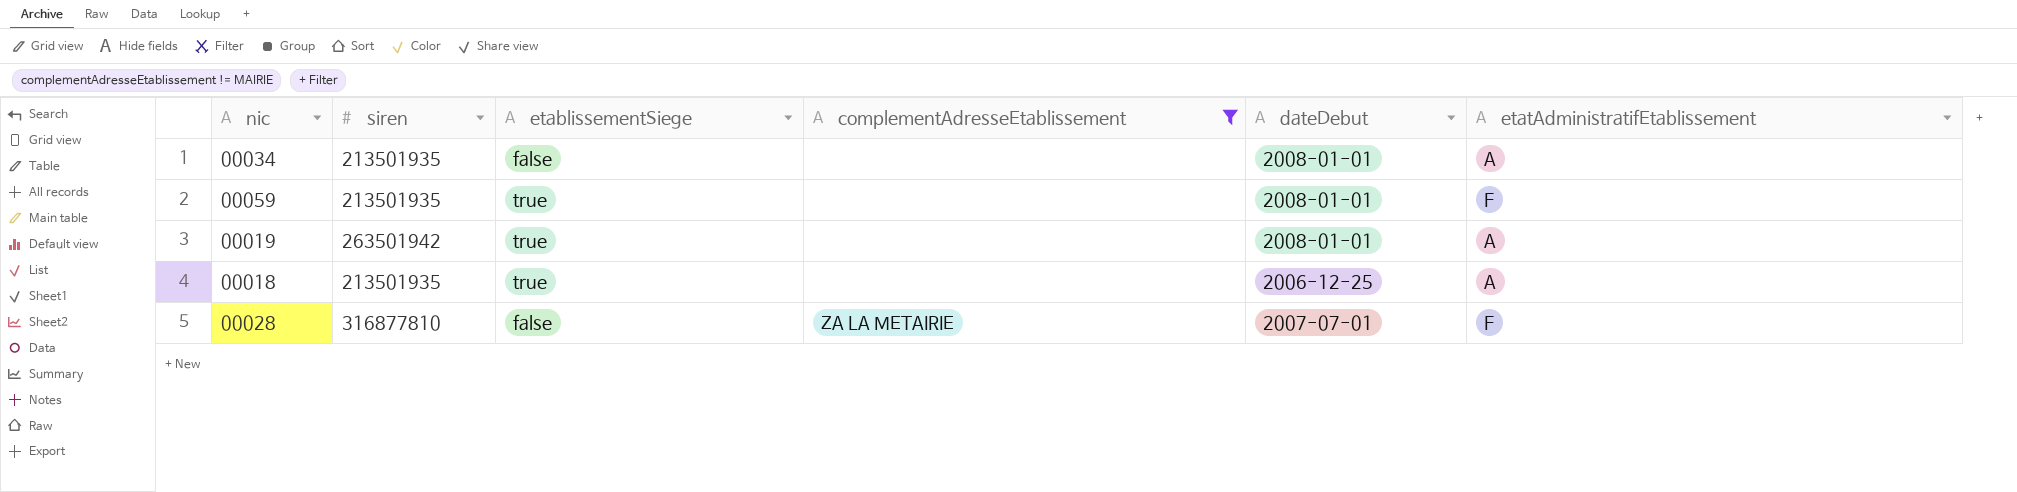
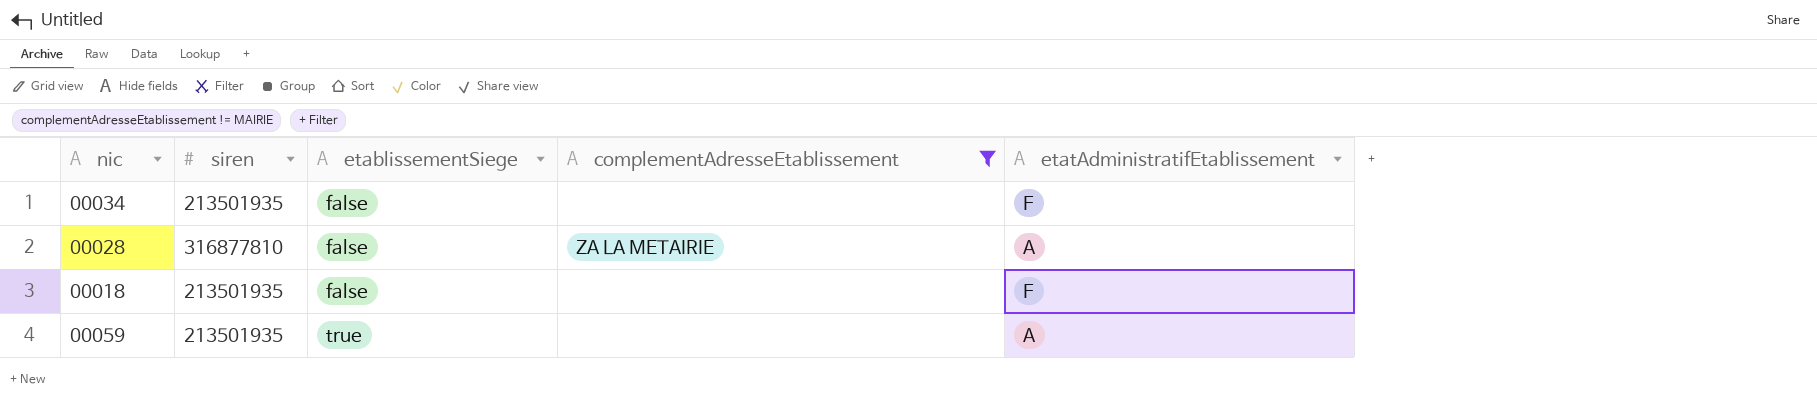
row order: none -> etablissementSiege ascending
column dateDebut | position: 5 -> none
row 00019: 263501942 | true | none | 2008-01-01 | A -> none
00034 | etatAdministratifEtablissement: A -> F
00028 | etatAdministratifEtablissement: F -> A
00018 | etablissementSiege: true -> false
00018 | etatAdministratifEtablissement: A -> F
00059 | etatAdministratifEtablissement: F -> A

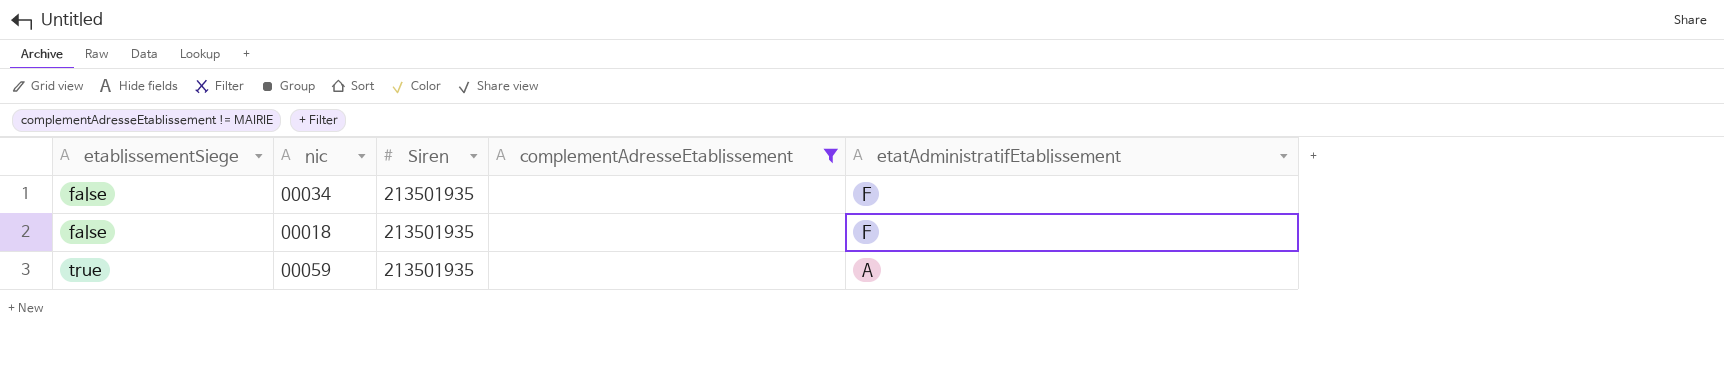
column etablissementSiege | position: 3 -> 1
column name: siren -> Siren
row 00028: 316877810 | false | ZA LA METAIRIE | A -> none

